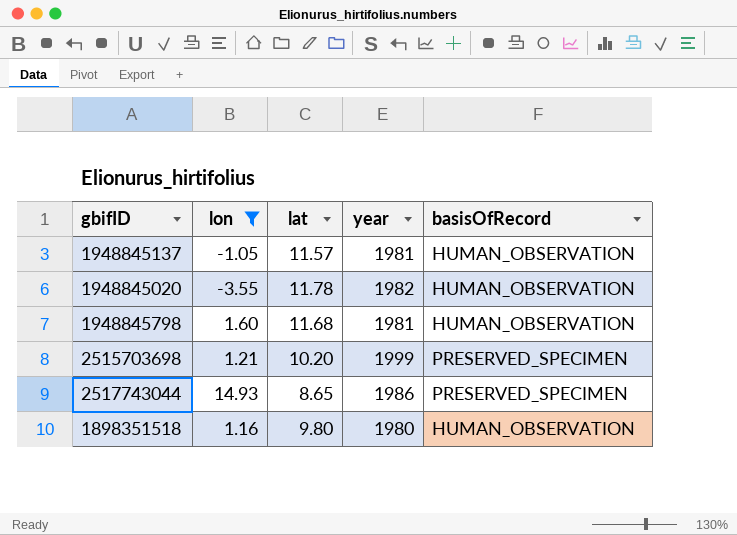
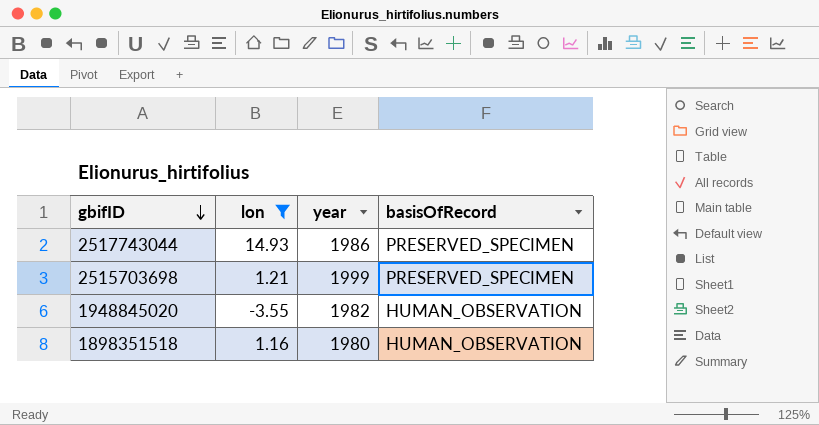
row order: none -> gbifID descending
column lat | position: 3 -> none
row 1948845137: -1.05 | 11.57 | 1981 | HUMAN_OBSERVATION -> none
row 1948845798: 1.60 | 11.68 | 1981 | HUMAN_OBSERVATION -> none

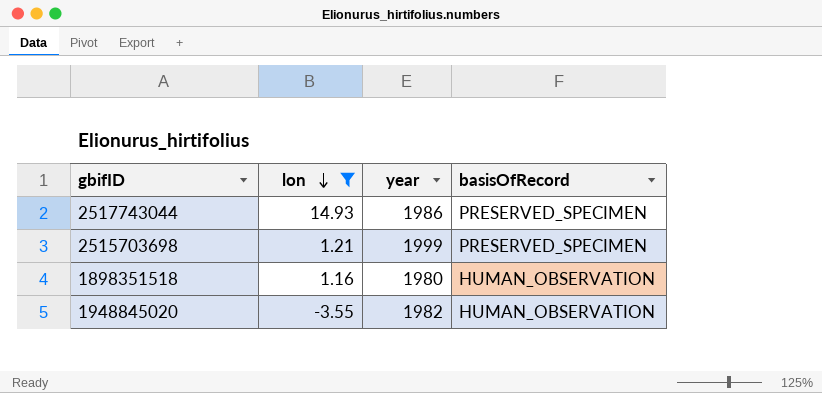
row order: gbifID descending -> lon descending

